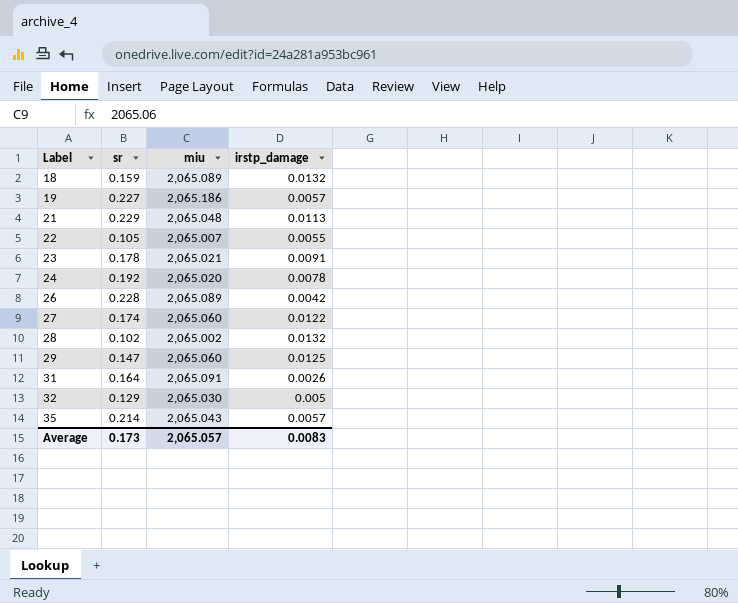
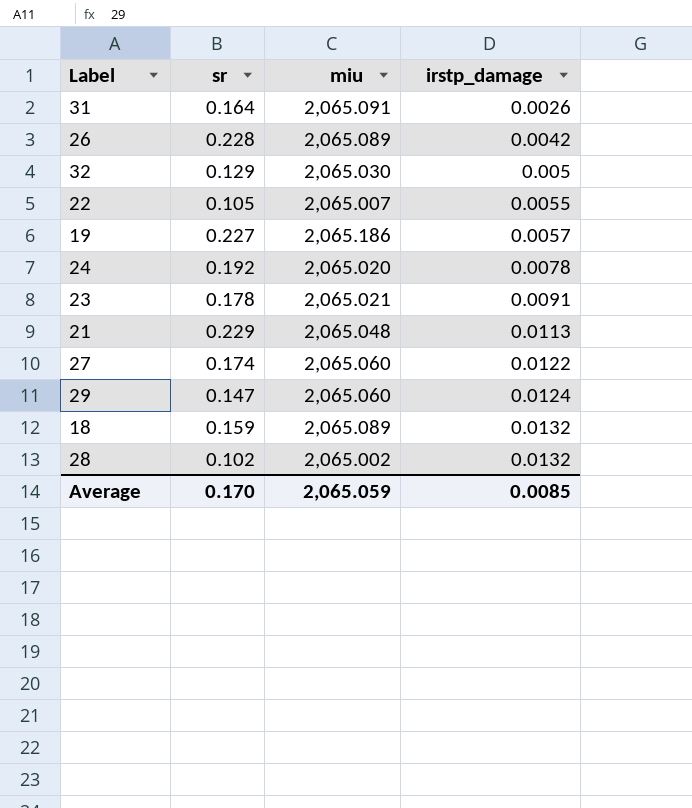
row order: Label ascending -> irstp_damage ascending
row 35: 0.214 | 2,065.043 | 0.0057 -> none
29 | irstp_damage: 0.0125 -> 0.0124
Average | sr: 0.173 -> 0.170
Average | miu: 2,065.057 -> 2,065.059
Average | irstp_damage: 0.0083 -> 0.0085

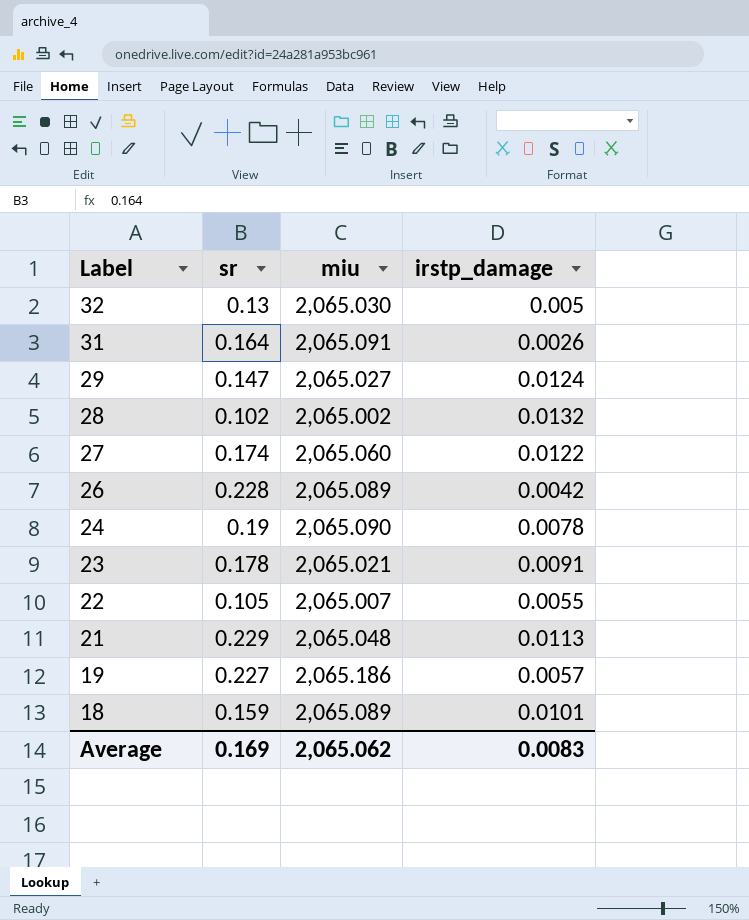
row order: irstp_damage ascending -> Label descending
32 | sr: 0.129 -> 0.13
29 | miu: 2,065.060 -> 2,065.027
24 | sr: 0.192 -> 0.19
24 | miu: 2,065.020 -> 2,065.090
18 | irstp_damage: 0.0132 -> 0.0101
Average | sr: 0.170 -> 0.169
Average | miu: 2,065.059 -> 2,065.062
Average | irstp_damage: 0.0085 -> 0.0083

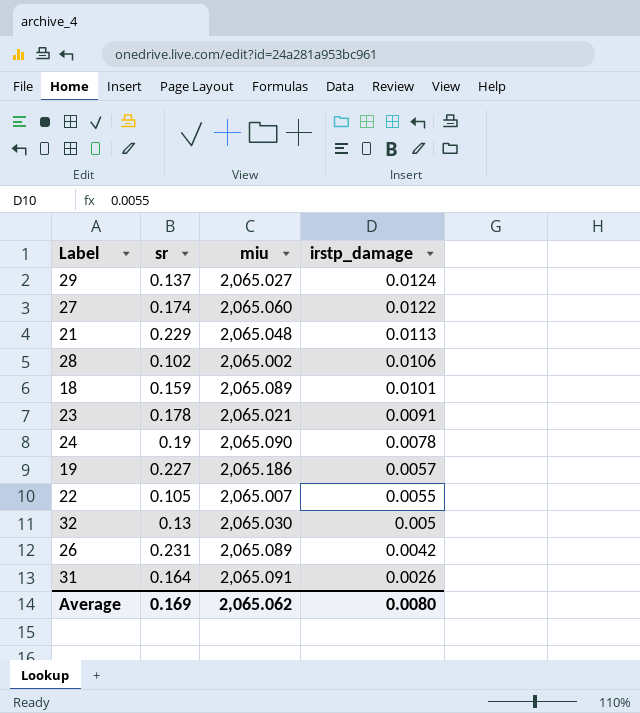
row order: Label descending -> irstp_damage descending
29 | sr: 0.147 -> 0.137
28 | irstp_damage: 0.0132 -> 0.0106
26 | sr: 0.228 -> 0.231
Average | irstp_damage: 0.0083 -> 0.0080

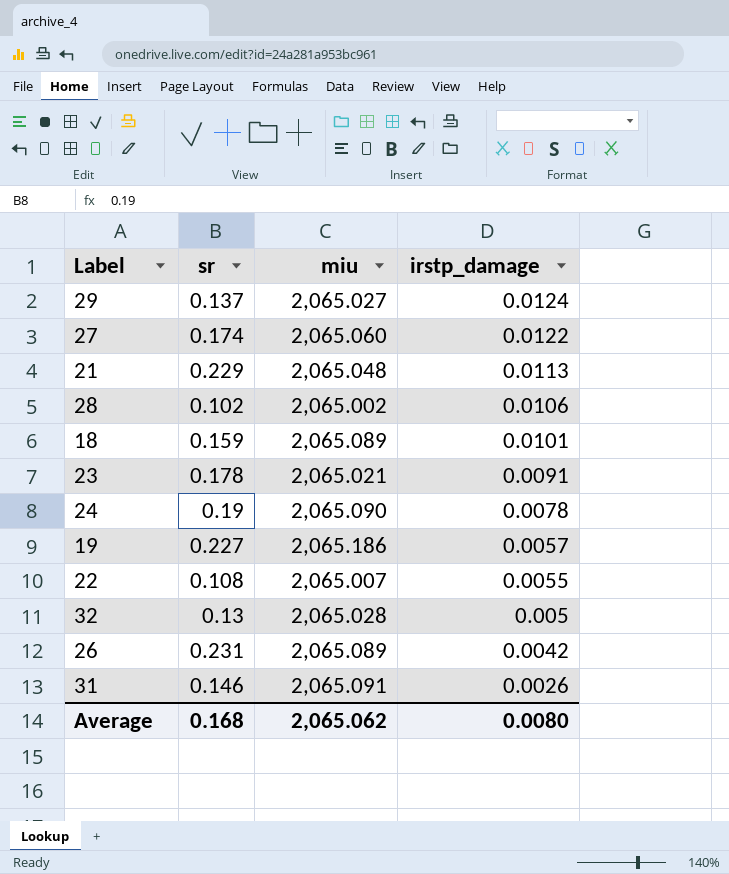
22 | sr: 0.105 -> 0.108
32 | miu: 2,065.030 -> 2,065.028
31 | sr: 0.164 -> 0.146
Average | sr: 0.169 -> 0.168

